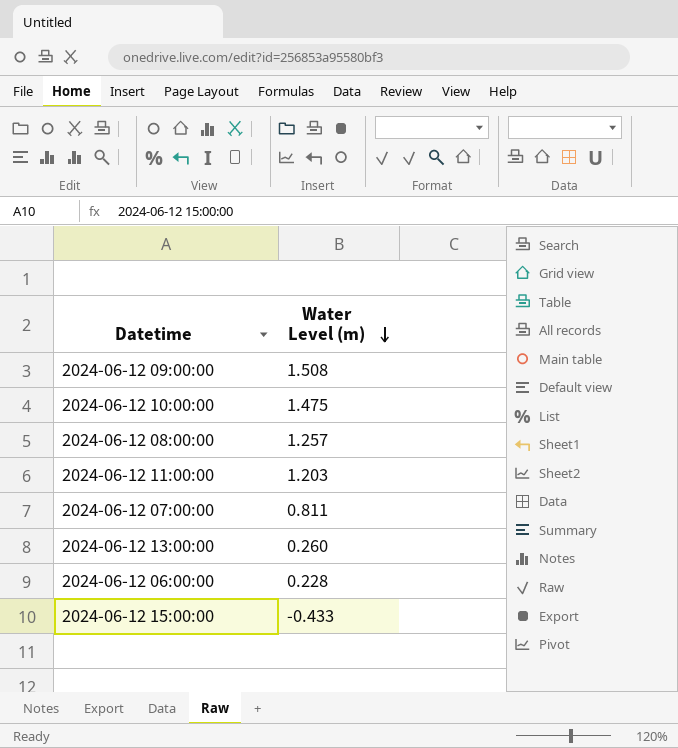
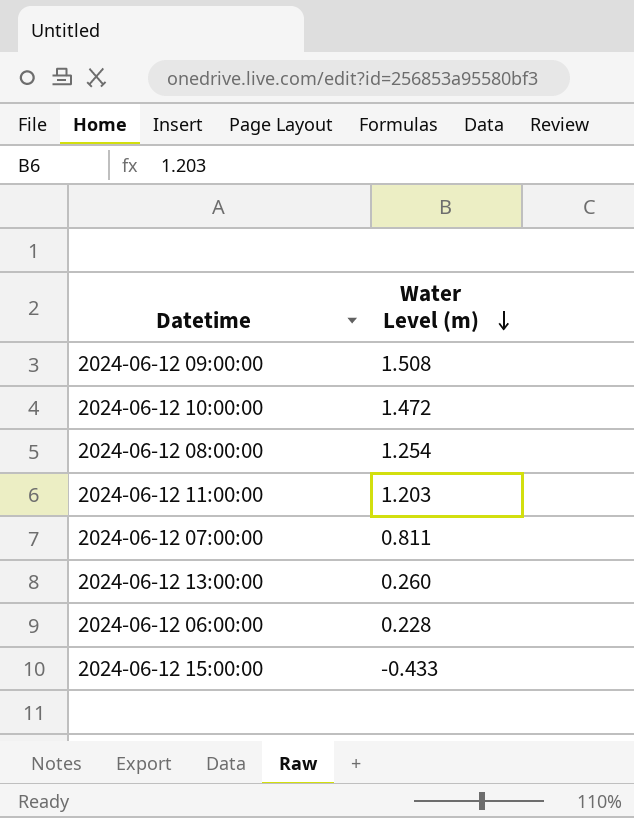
2024-06-12 10:00:00 | Water Level (m): 1.475 -> 1.472
2024-06-12 08:00:00 | Water Level (m): 1.257 -> 1.254

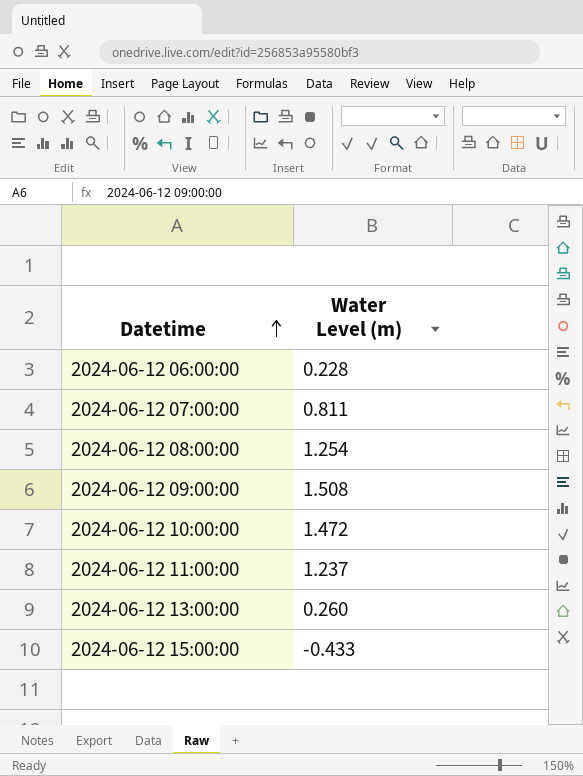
row order: Water Level (m) descending -> Datetime ascending
2024-06-12 11:00:00 | Water Level (m): 1.203 -> 1.237

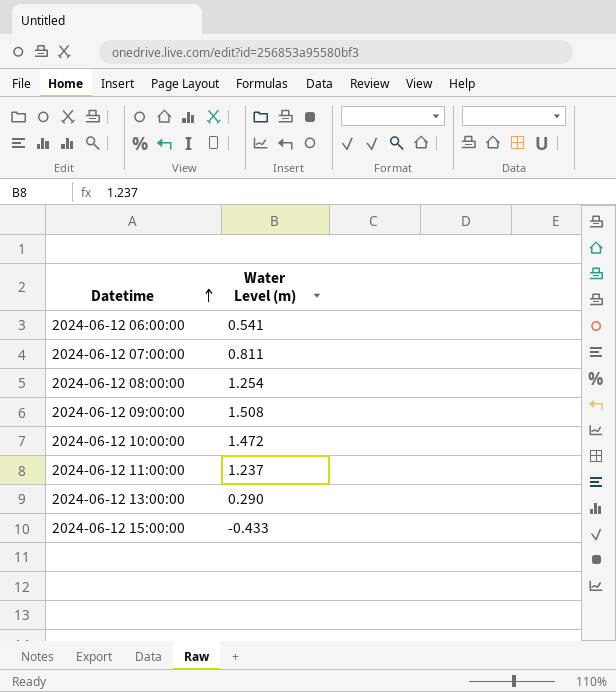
2024-06-12 06:00:00 | Water Level (m): 0.228 -> 0.541
2024-06-12 13:00:00 | Water Level (m): 0.260 -> 0.290

